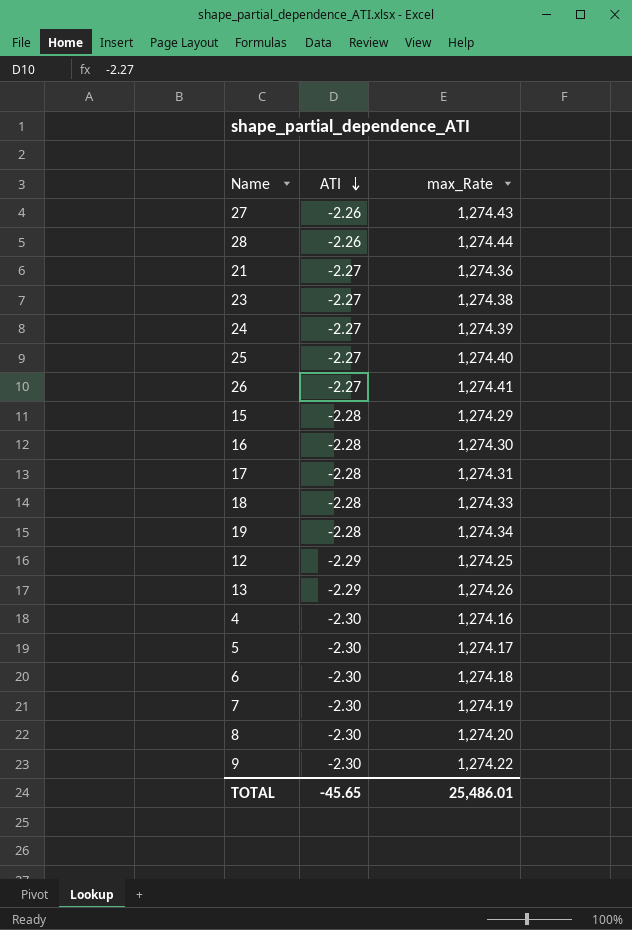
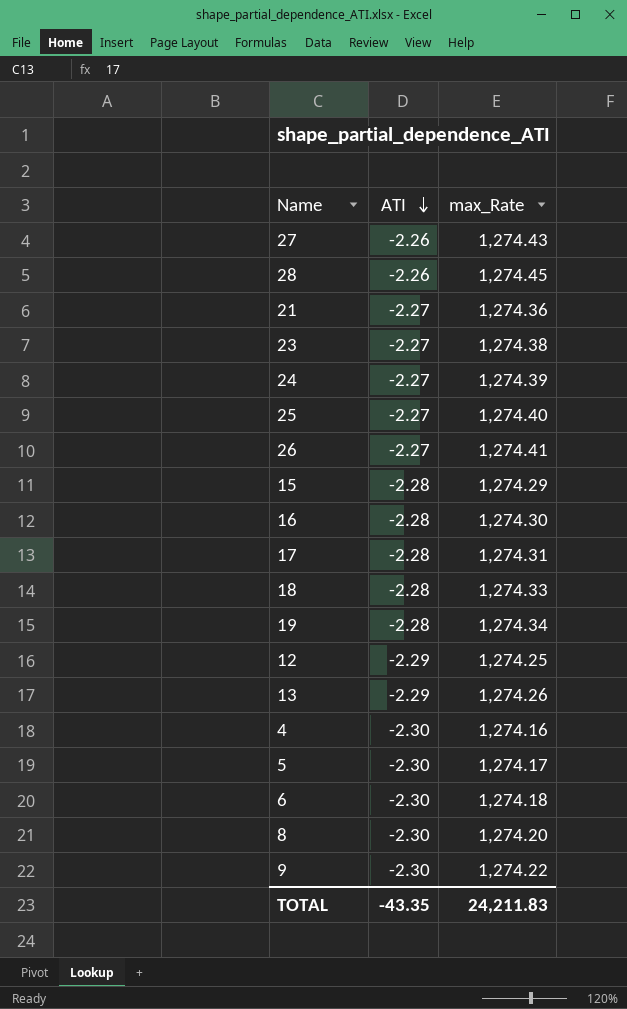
row 7: -2.30 | 1,274.19 -> none
28 | max_Rate: 1,274.44 -> 1,274.45
TOTAL | ATI: -45.65 -> -43.35
TOTAL | max_Rate: 25,486.01 -> 24,211.83

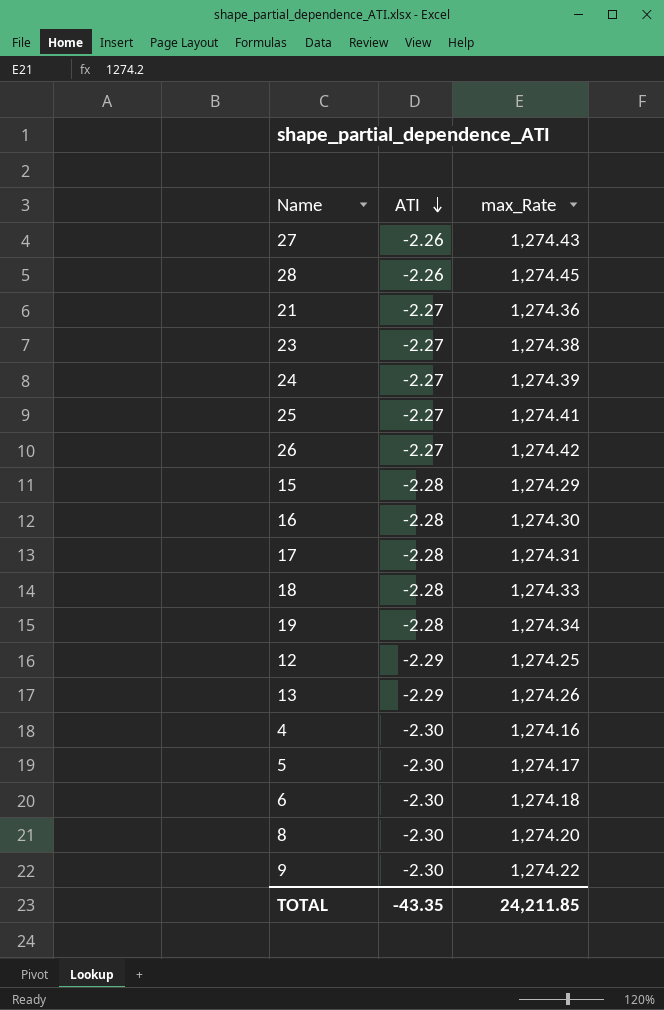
25 | max_Rate: 1,274.40 -> 1,274.41
26 | max_Rate: 1,274.41 -> 1,274.42
TOTAL | max_Rate: 24,211.83 -> 24,211.85

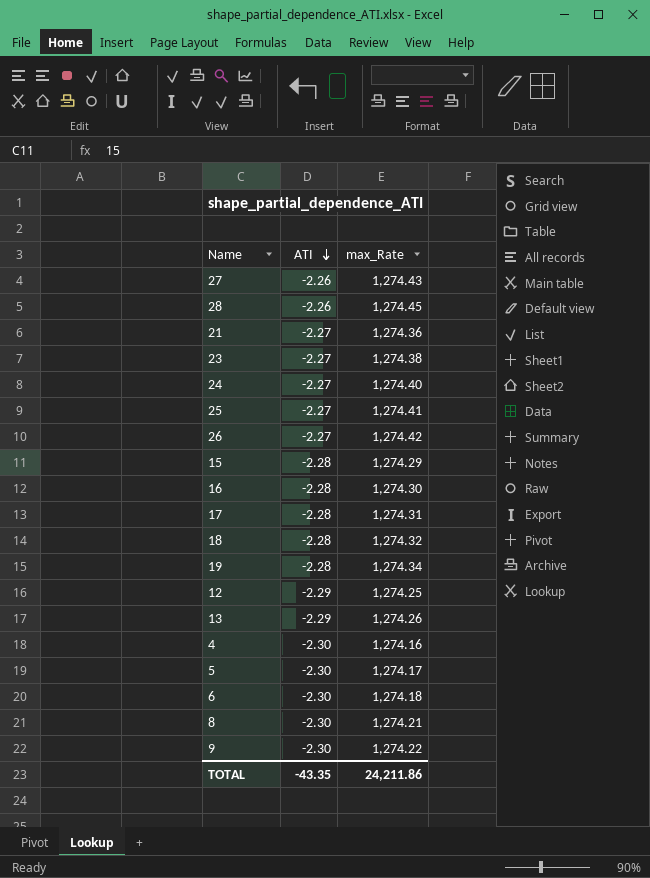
24 | max_Rate: 1,274.39 -> 1,274.40
18 | max_Rate: 1,274.33 -> 1,274.32
8 | max_Rate: 1,274.20 -> 1,274.21
TOTAL | max_Rate: 24,211.85 -> 24,211.86

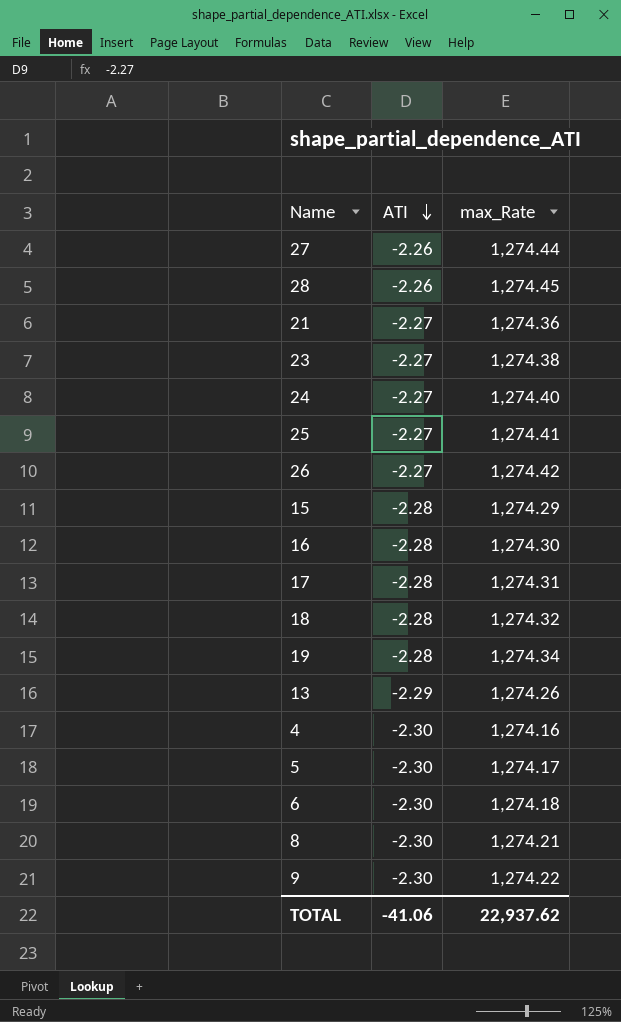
row 12: -2.29 | 1,274.25 -> none
27 | max_Rate: 1,274.43 -> 1,274.44
TOTAL | ATI: -43.35 -> -41.06
TOTAL | max_Rate: 24,211.86 -> 22,937.62

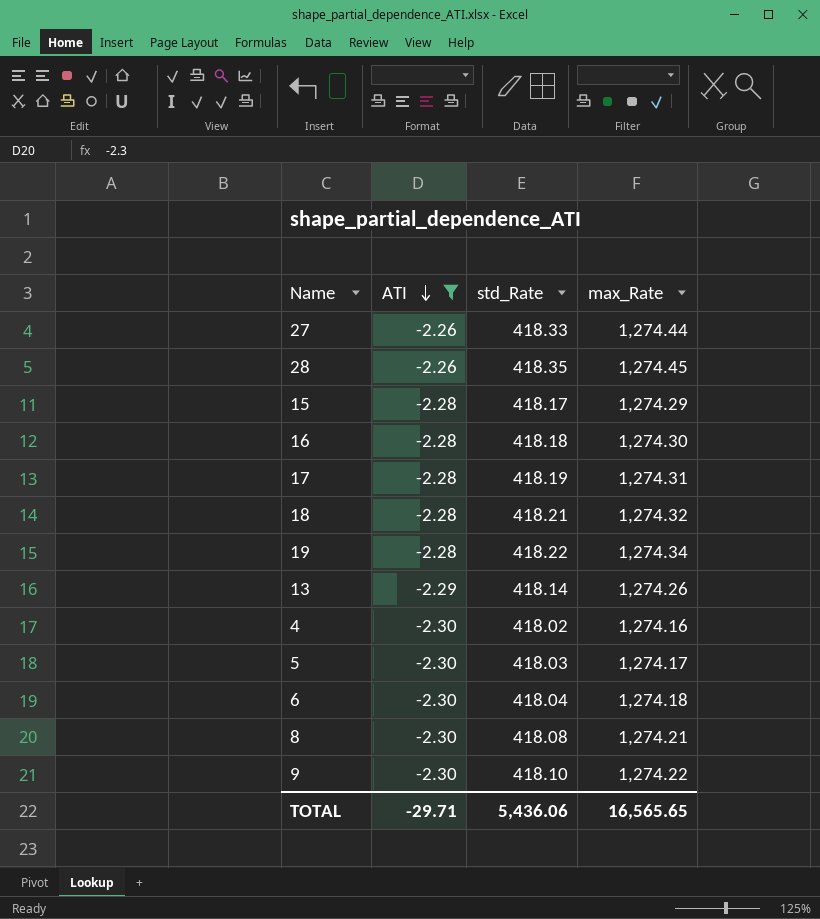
filter: none -> ATI != -2.27
column std_Rate | position: none -> 3
TOTAL | ATI: -41.06 -> -29.71
TOTAL | max_Rate: 22,937.62 -> 16,565.65

